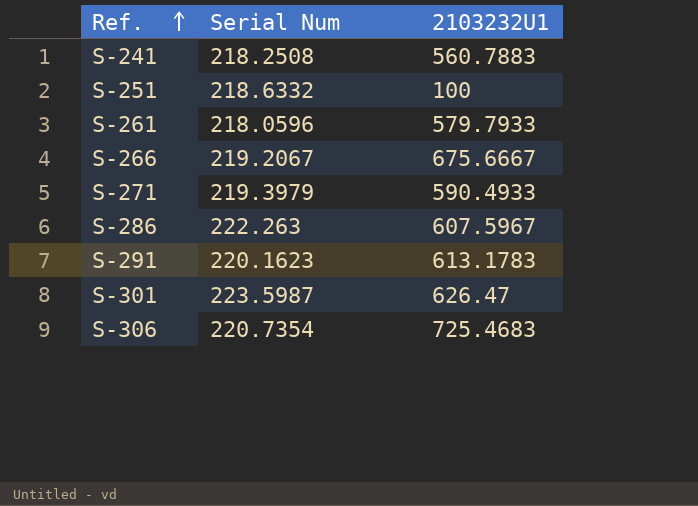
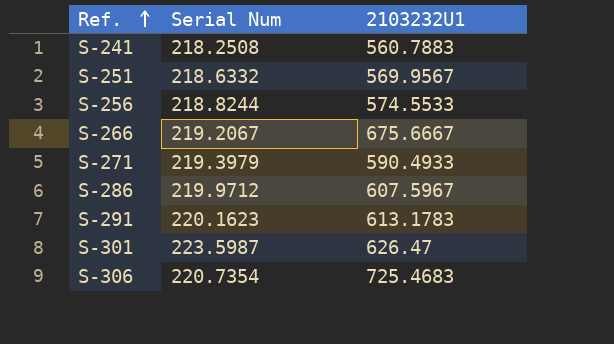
row S-261: 218.0596 | 579.7933 -> none
S-251 | 2103232U1: 100 -> 569.9567
row S-256: none -> 218.8244 | 574.5533
S-286 | Serial Num: 222.263 -> 219.9712

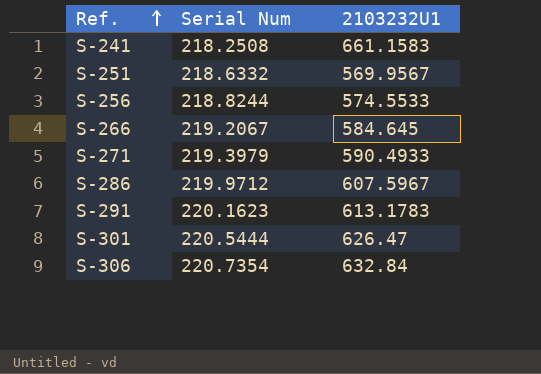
S-241 | 2103232U1: 560.7883 -> 661.1583
S-266 | 2103232U1: 675.6667 -> 584.645
S-301 | Serial Num: 223.5987 -> 220.5444
S-306 | 2103232U1: 725.4683 -> 632.84

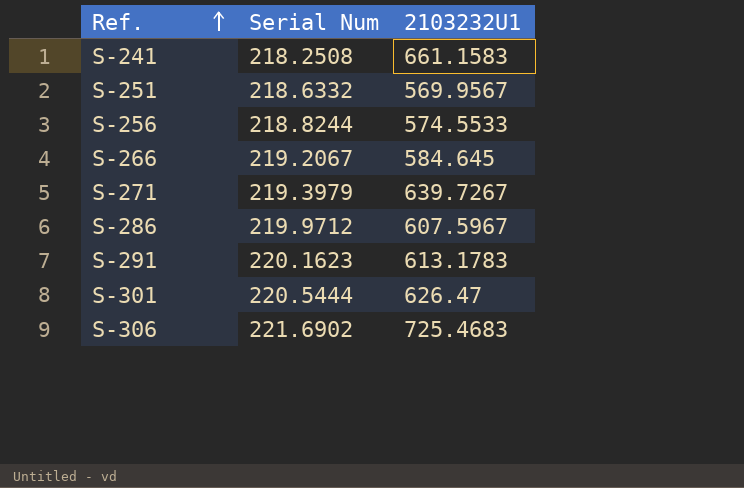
S-271 | 2103232U1: 590.4933 -> 639.7267
S-306 | Serial Num: 220.7354 -> 221.6902
S-306 | 2103232U1: 632.84 -> 725.4683

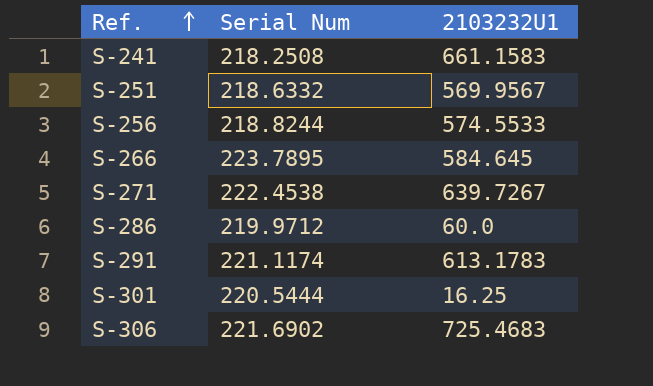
S-266 | Serial Num: 219.2067 -> 223.7895
S-271 | Serial Num: 219.3979 -> 222.4538
S-286 | 2103232U1: 607.5967 -> 60.0
S-291 | Serial Num: 220.1623 -> 221.1174
S-301 | 2103232U1: 626.47 -> 16.25

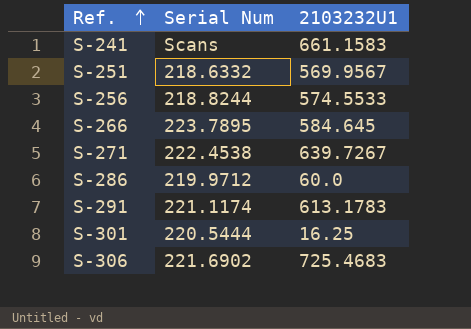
S-241 | Serial Num: 218.2508 -> Scans

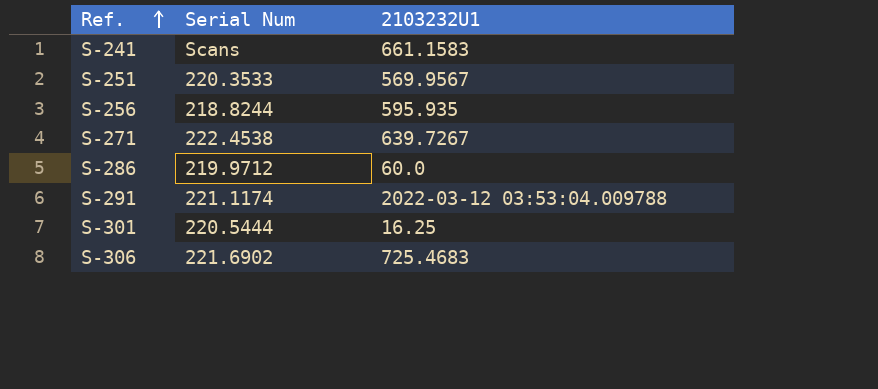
row S-266: 223.7895 | 584.645 -> none
S-251 | Serial Num: 218.6332 -> 220.3533
S-256 | 2103232U1: 574.5533 -> 595.935
S-291 | 2103232U1: 613.1783 -> 2022-03-12 03:53:04.009788

